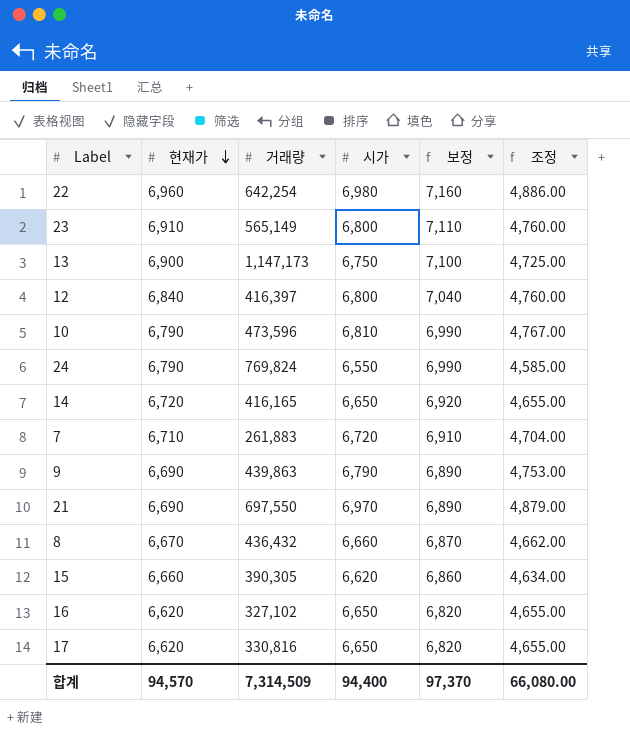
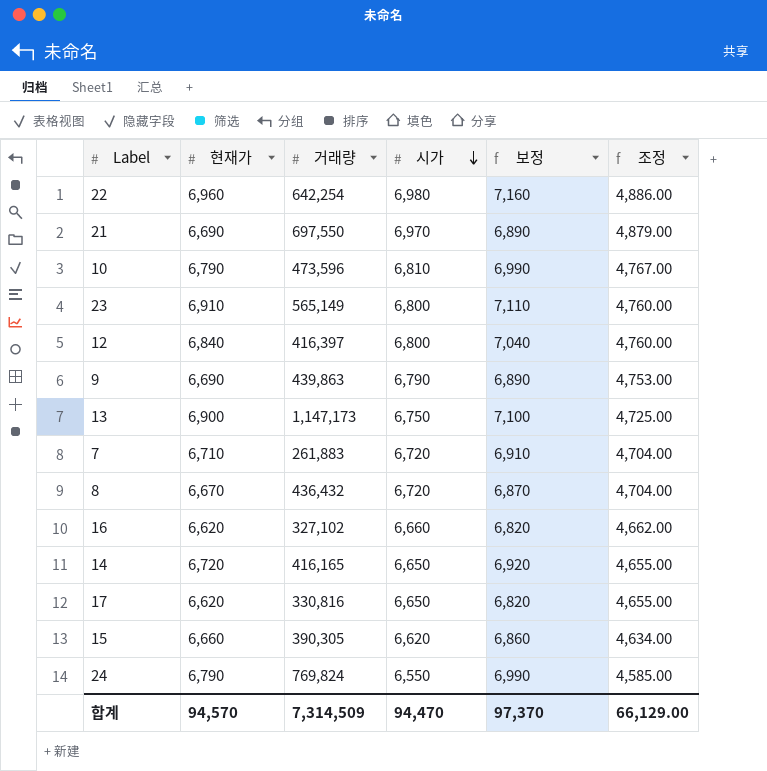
row order: 현재가 descending -> 시가 descending
8 | 시가: 6,660 -> 6,720
8 | 조정: 4,662.00 -> 4,704.00
16 | 시가: 6,650 -> 6,660
16 | 조정: 4,655.00 -> 4,662.00
합계 | 시가: 94,400 -> 94,470
합계 | 조정: 66,080.00 -> 66,129.00

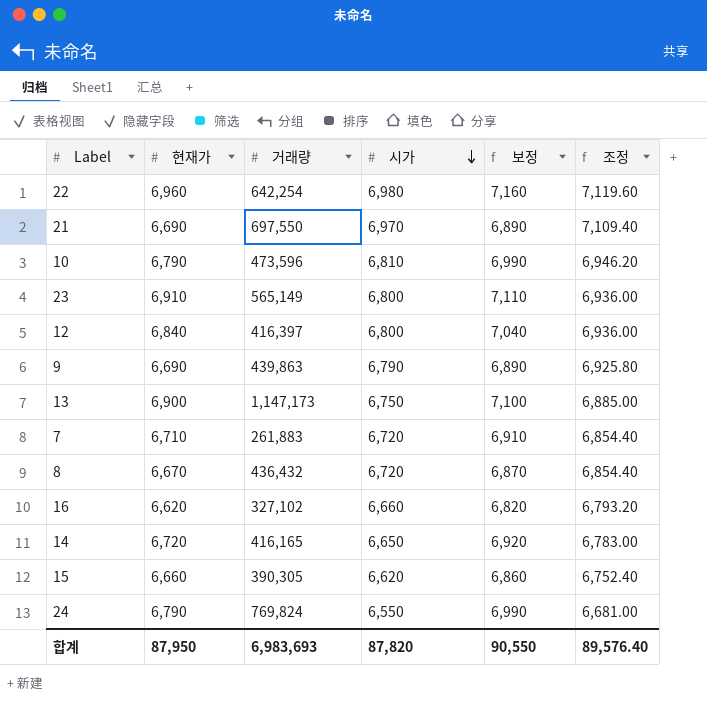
column 조정 | formula: [시가] * 0.7 -> [시가] * 1.02
row 17: 6,620 | 330,816 | 6,650 | 6,820 | 4,655.00 -> none
합계 | 현재가: 94,570 -> 87,950
합계 | 거래량: 7,314,509 -> 6,983,693
합계 | 시가: 94,470 -> 87,820
합계 | 보정: 97,370 -> 90,550
합계 | 조정: 66,129.00 -> 89,576.40

